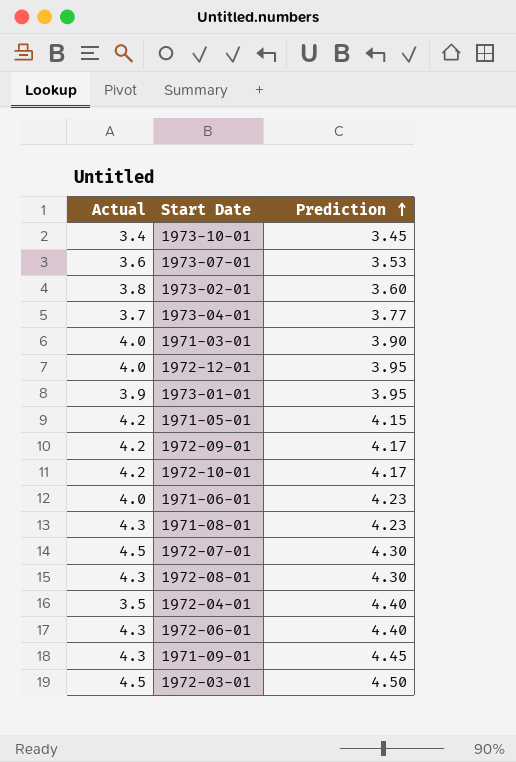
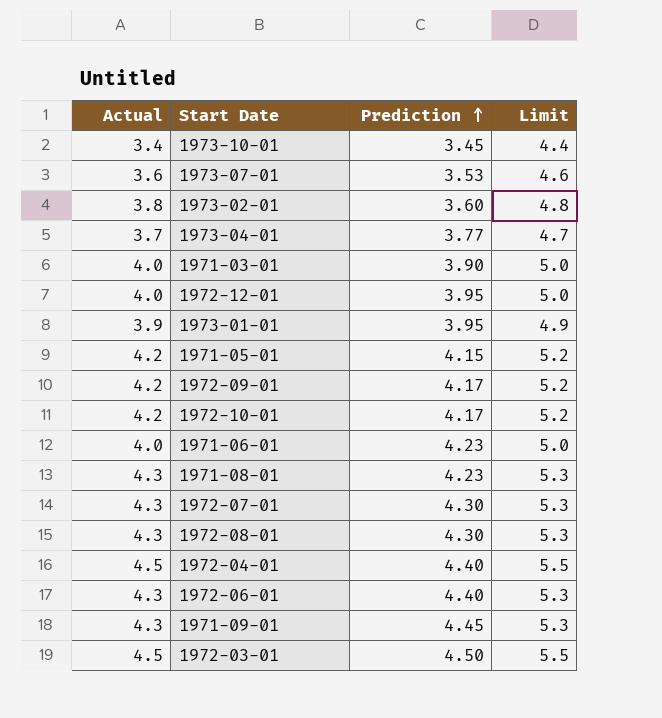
column Limit | formula: none -> [Actual] + 1
1972-07-01 | Actual: 4.5 -> 4.3
1972-04-01 | Actual: 3.5 -> 4.5

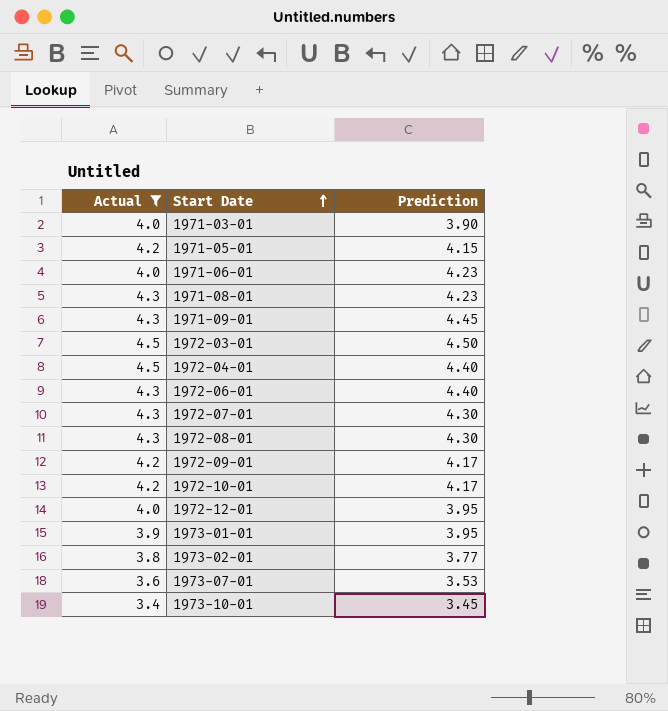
filter: none -> Actual != 3.7
row order: Prediction ascending -> Start Date ascending
column Limit | formula: [Actual] + 1 -> none
1973-02-01 | Prediction: 3.60 -> 3.77

